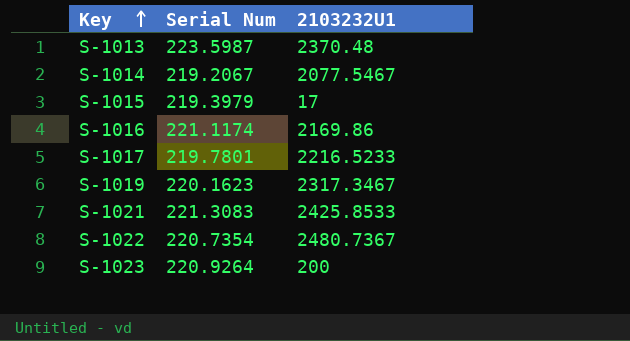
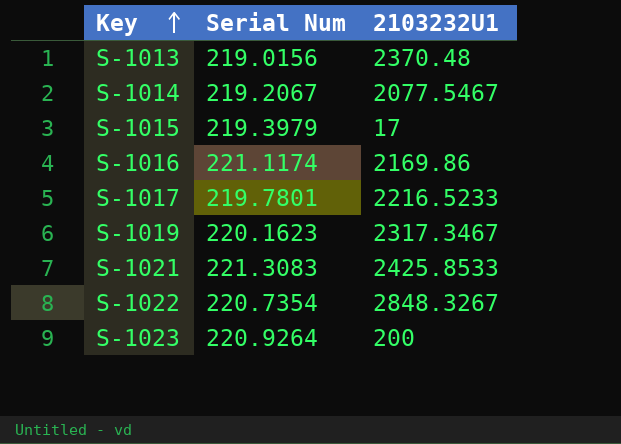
S-1013 | Serial Num: 223.5987 -> 219.0156
S-1022 | 2103232U1: 2480.7367 -> 2848.3267

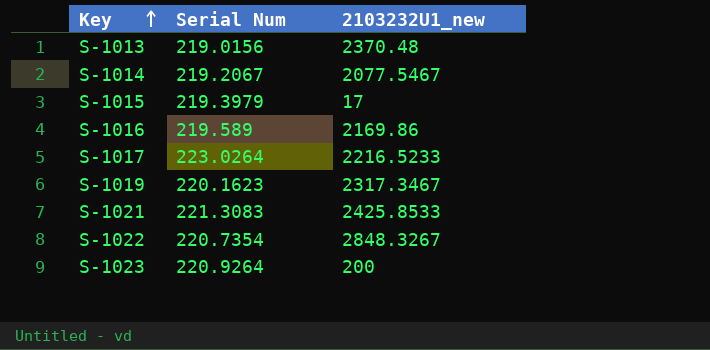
column name: 2103232U1 -> 2103232U1_new
S-1016 | Serial Num: 221.1174 -> 219.589
S-1017 | Serial Num: 219.7801 -> 223.0264

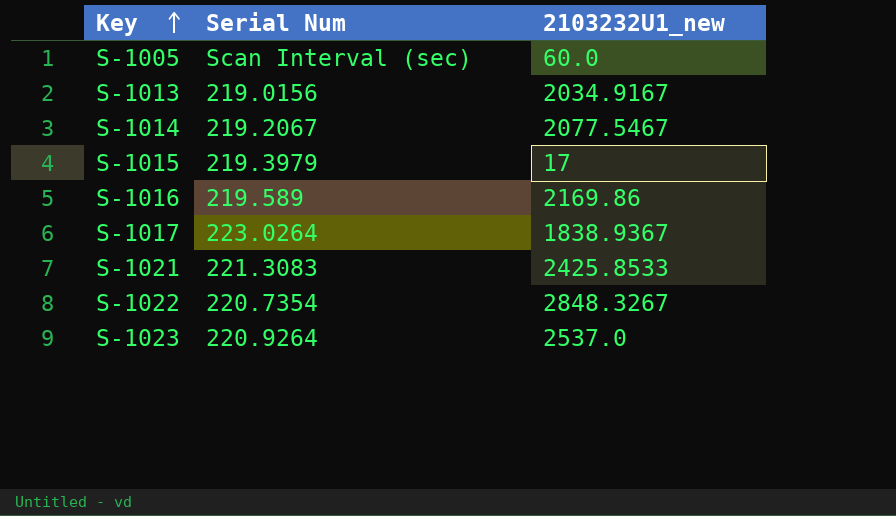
row S-1019: 220.1623 | 2317.3467 -> none
row S-1005: none -> Scan Interval (sec) | 60.0
S-1013 | 2103232U1_new: 2370.48 -> 2034.9167
S-1017 | 2103232U1_new: 2216.5233 -> 1838.9367
S-1023 | 2103232U1_new: 200 -> 2537.0

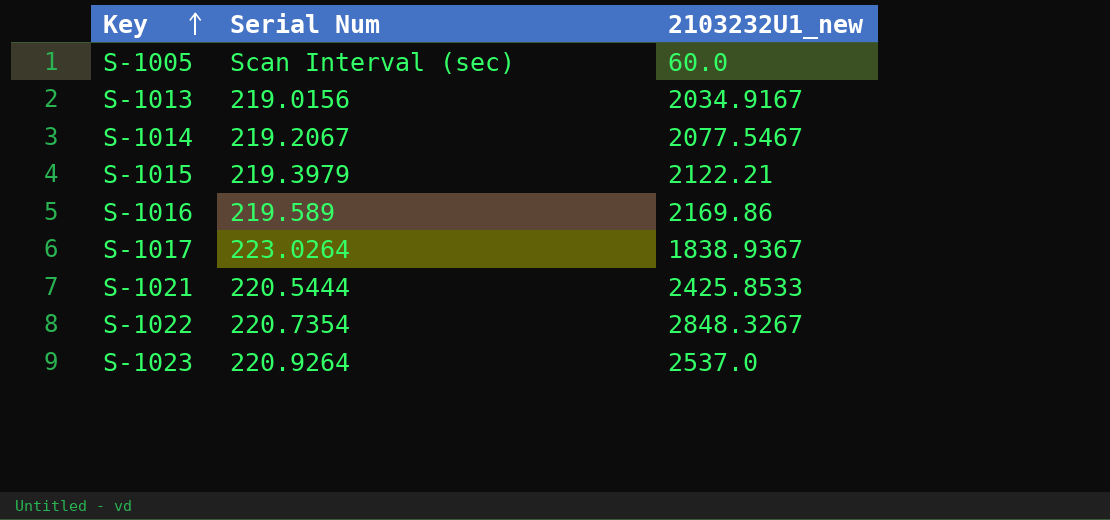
S-1015 | 2103232U1_new: 17 -> 2122.21
S-1021 | Serial Num: 221.3083 -> 220.5444

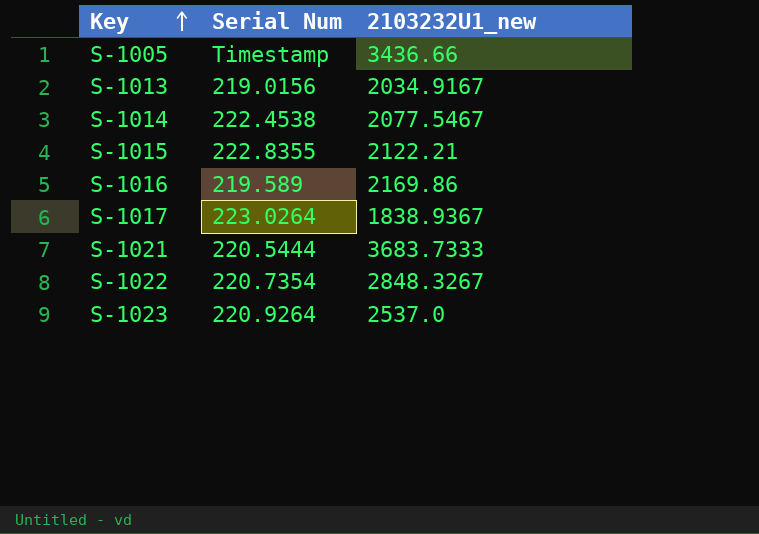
S-1005 | Serial Num: Scan Interval (sec) -> Timestamp
S-1005 | 2103232U1_new: 60.0 -> 3436.66
S-1014 | Serial Num: 219.2067 -> 222.4538
S-1015 | Serial Num: 219.3979 -> 222.8355
S-1021 | 2103232U1_new: 2425.8533 -> 3683.7333

